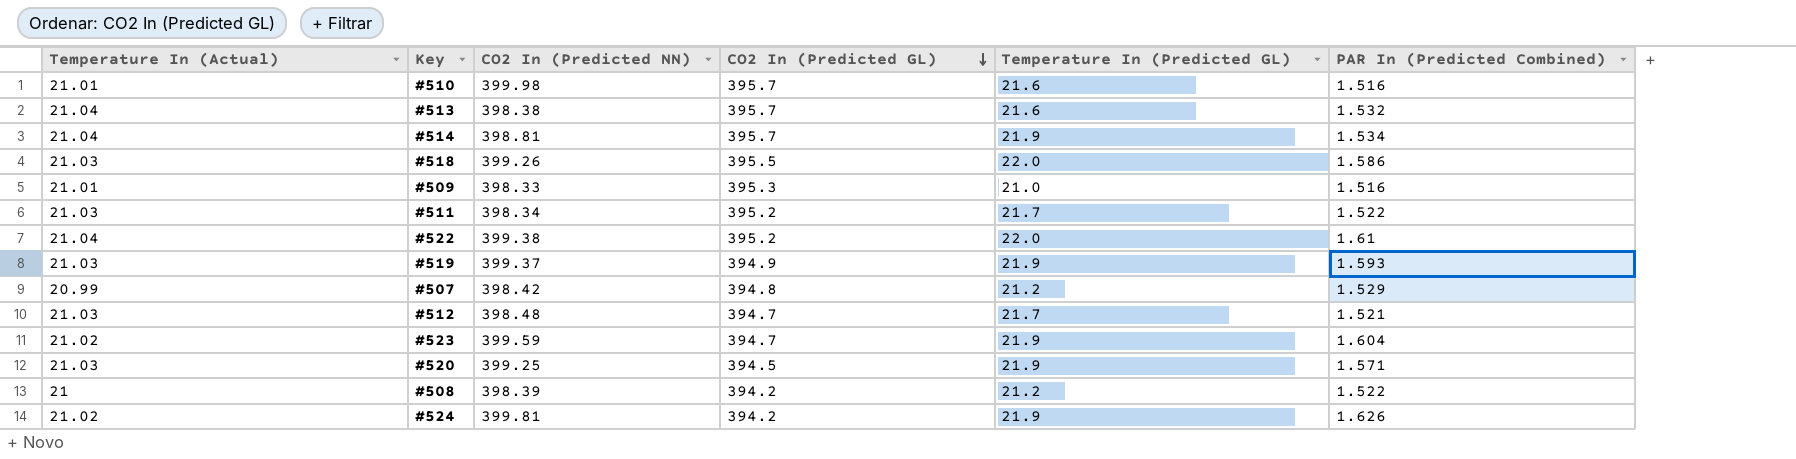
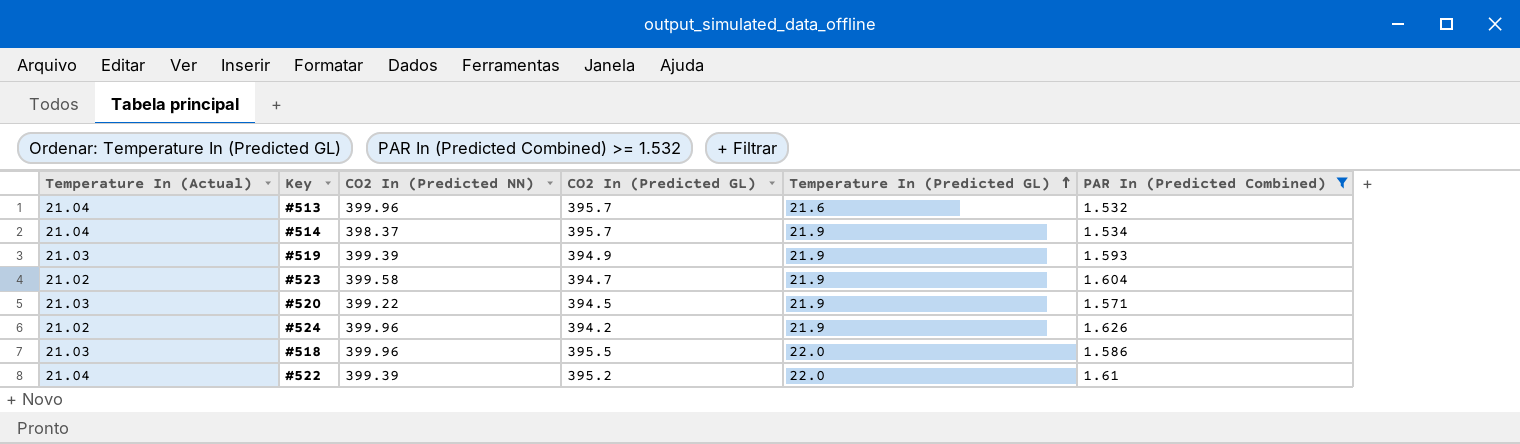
filter: none -> PAR In (Predicted Combined) >= 1.532
row order: CO2 In (Predicted GL) descending -> Temperature In (Predicted GL) ascending
#513 | CO2 In (Predicted NN): 398.38 -> 399.96
#514 | CO2 In (Predicted NN): 398.81 -> 398.37
#519 | CO2 In (Predicted NN): 399.37 -> 399.39
#523 | CO2 In (Predicted NN): 399.59 -> 399.58
#520 | CO2 In (Predicted NN): 399.25 -> 399.22
#524 | CO2 In (Predicted NN): 399.81 -> 399.96
#518 | CO2 In (Predicted NN): 399.26 -> 399.96
#522 | CO2 In (Predicted NN): 399.38 -> 399.39

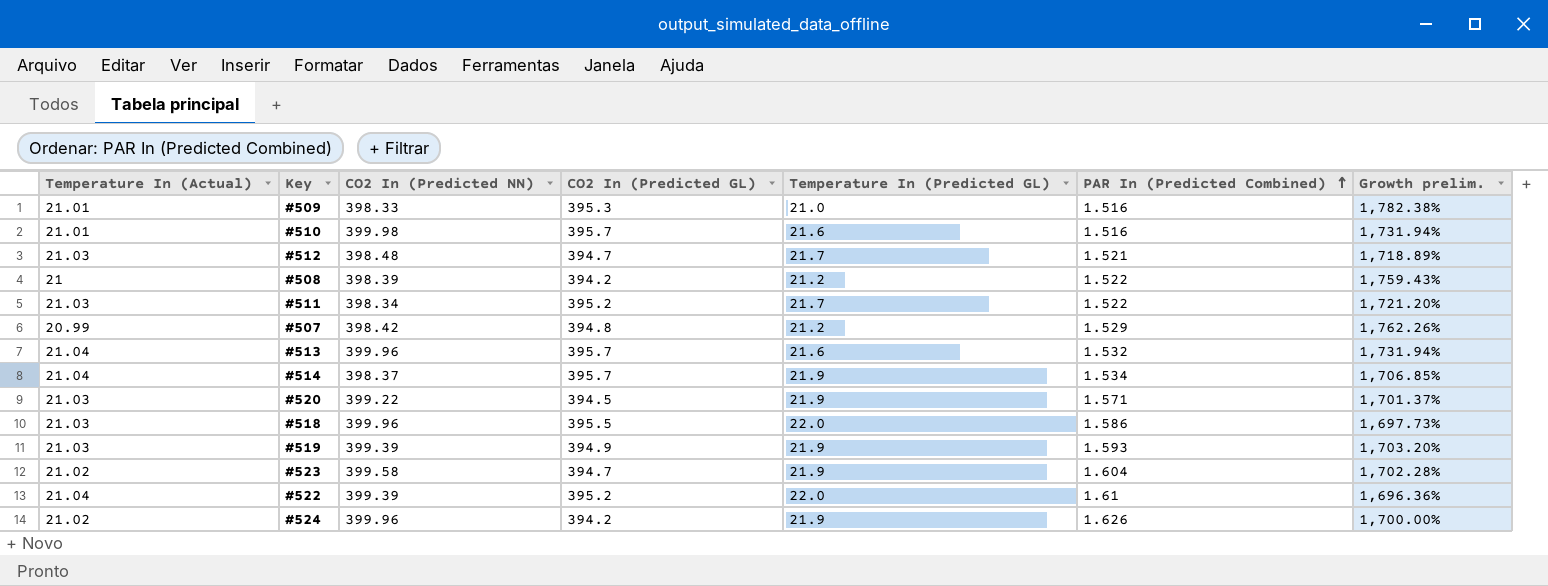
filter: PAR In (Predicted Combined) >= 1.532 -> none
row order: Temperature In (Predicted GL) ascending -> PAR In (Predicted Combined) ascending
column Growth prelim. | formula: none -> ([CO2 In (Predicted GL)] - [Temperature In (Predicted GL)]) / [Temperature In (Predicted GL)]

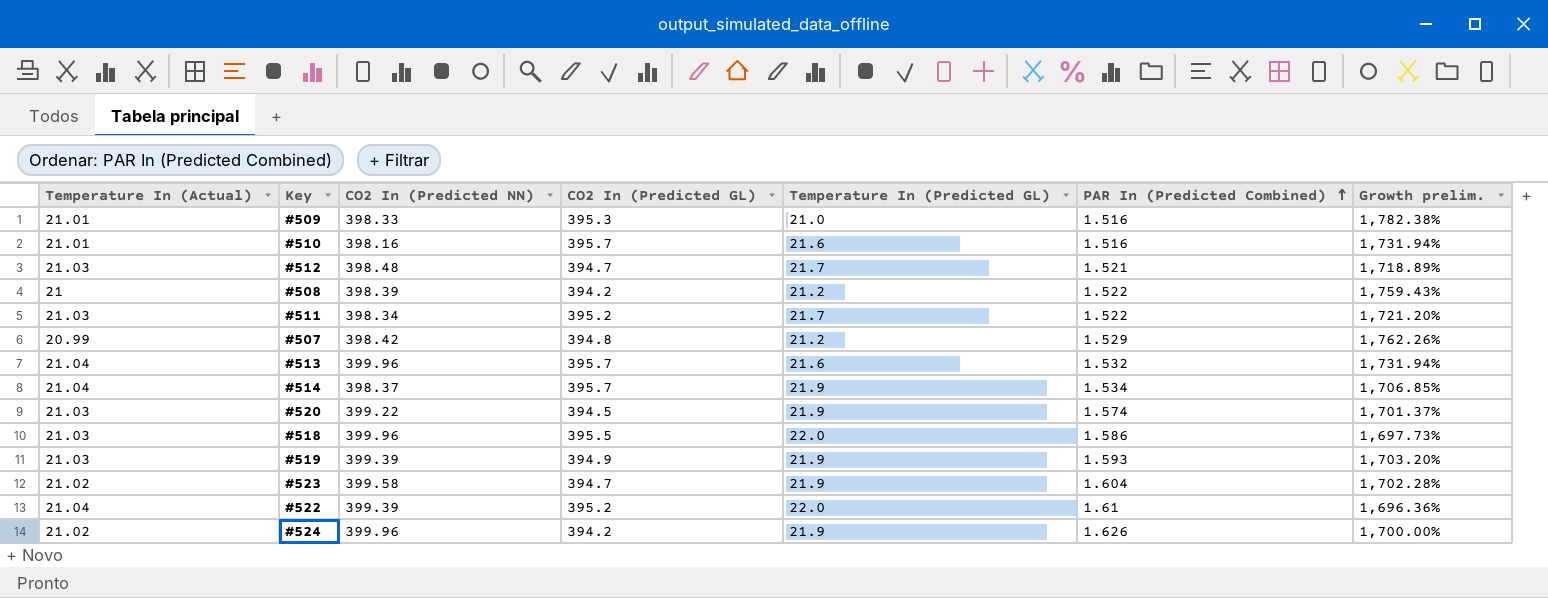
#510 | CO2 In (Predicted NN): 399.98 -> 398.16
#520 | PAR In (Predicted Combined): 1.571 -> 1.574

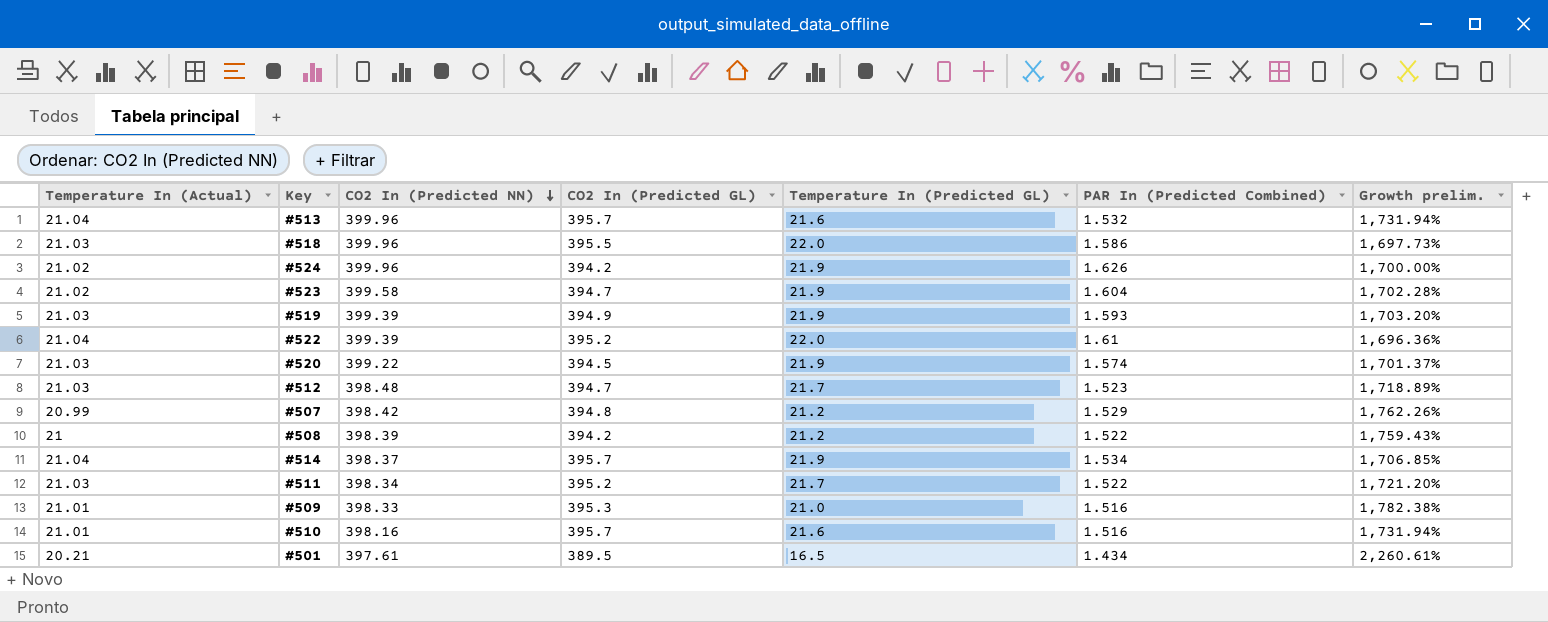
row order: PAR In (Predicted Combined) ascending -> CO2 In (Predicted NN) descending
#512 | PAR In (Predicted Combined): 1.521 -> 1.523
row #501: none -> 20.21 | 397.61 | 389.5 | 16.5 | 1.434 | 2,260.61%

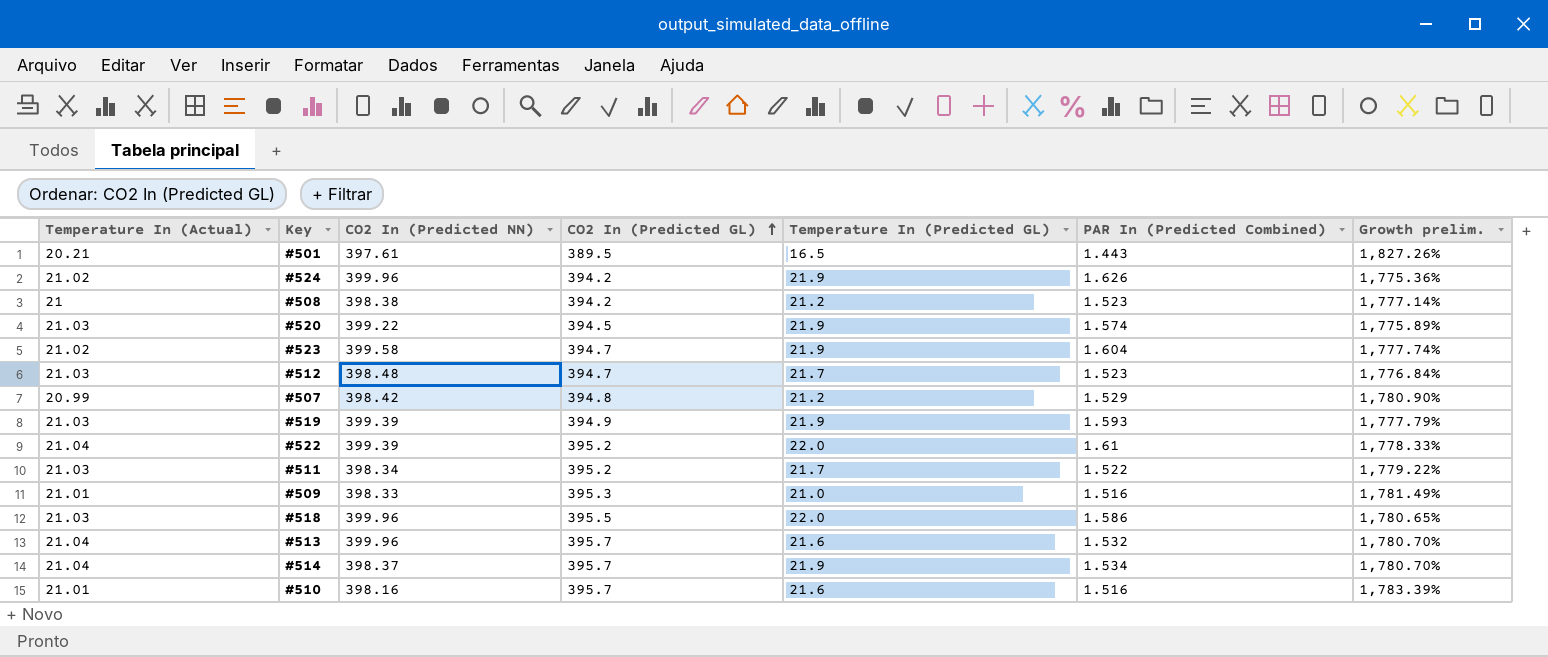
row order: CO2 In (Predicted NN) descending -> CO2 In (Predicted GL) ascending
column Growth prelim. | formula: ([CO2 In (Predicted GL)] - [Temperature In (Predicted GL)]) / [Temperature In (Predicted GL)] -> ([CO2 In (Predicted GL)] - [Temperature In (Actual)]) / [Temperature In (Actual)]
#501 | PAR In (Predicted Combined): 1.434 -> 1.443
#508 | CO2 In (Predicted NN): 398.39 -> 398.38
#508 | PAR In (Predicted Combined): 1.522 -> 1.523

